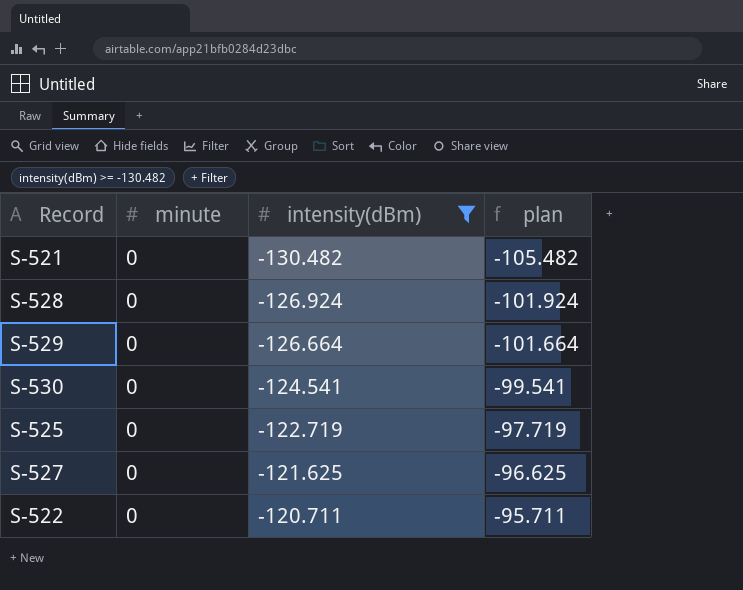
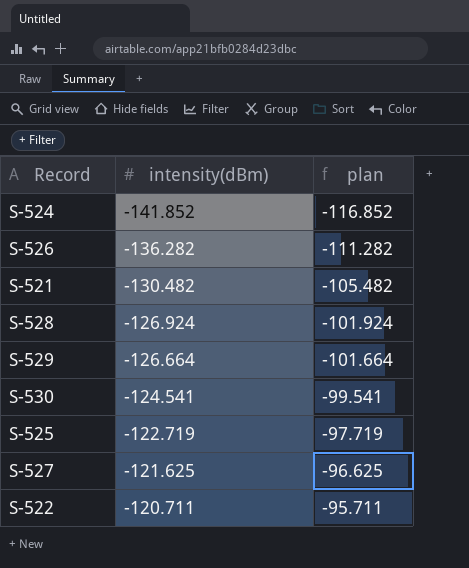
filter: intensity(dBm) >= -130.482 -> none
column minute | position: 2 -> none

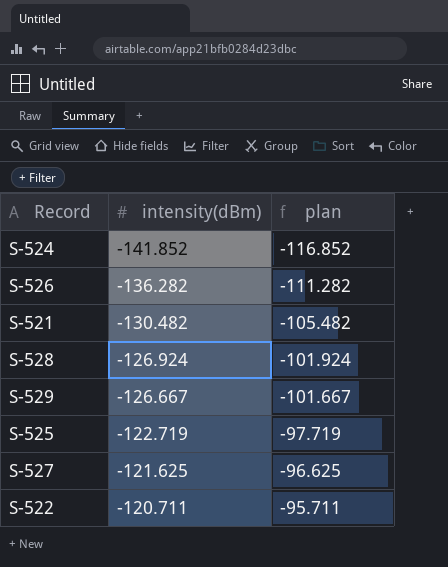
row S-530: -124.541 | -99.541 -> none
S-529 | intensity(dBm): -126.664 -> -126.667
S-529 | plan: -101.664 -> -101.667

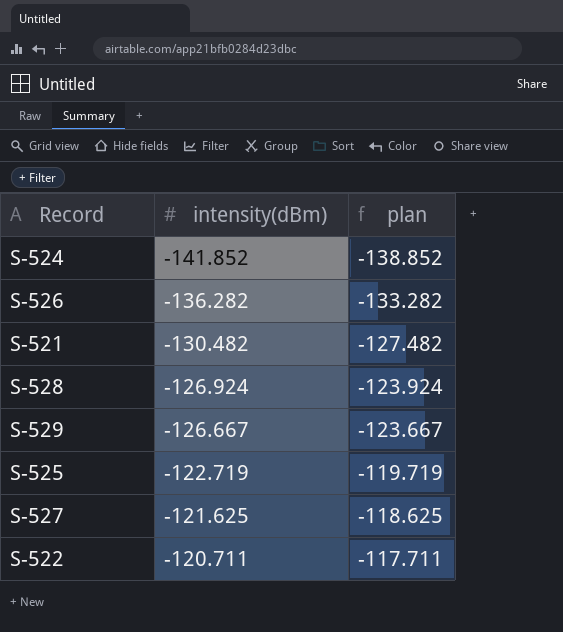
column plan | formula: [intensity(dBm)] + 25 -> [intensity(dBm)] + 3

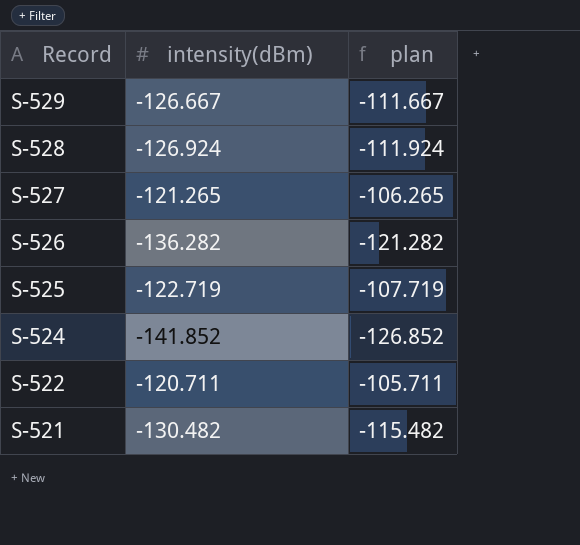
row order: intensity(dBm) ascending -> Record descending
column plan | formula: [intensity(dBm)] + 3 -> [intensity(dBm)] + 15
S-527 | intensity(dBm): -121.625 -> -121.265

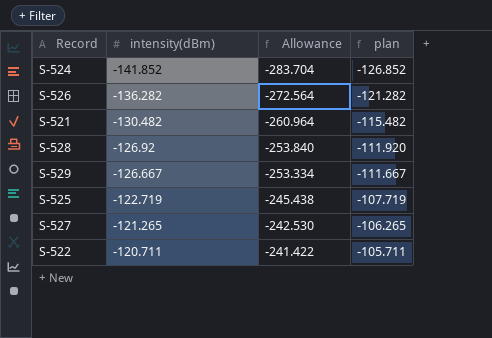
row order: Record descending -> intensity(dBm) ascending
column Allowance | formula: none -> [intensity(dBm)] * 2
S-528 | intensity(dBm): -126.924 -> -126.92
S-528 | plan: -111.924 -> -111.920

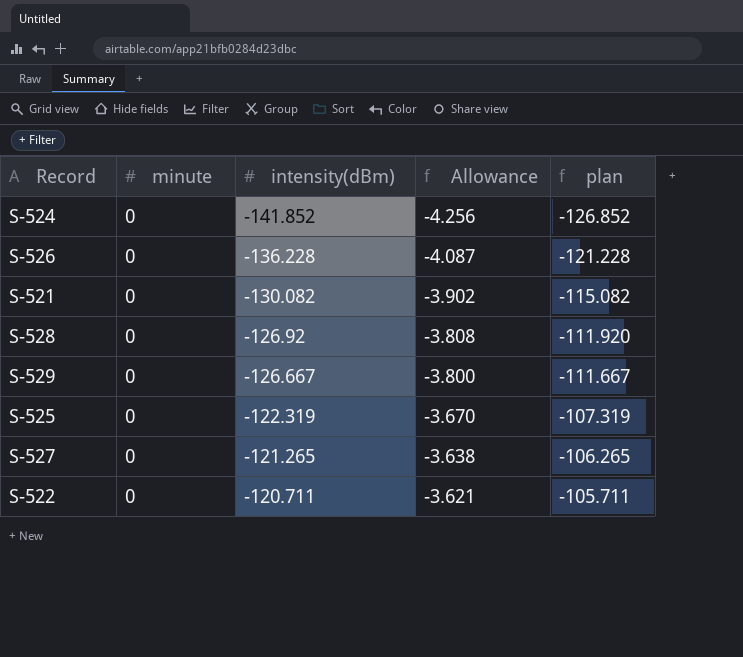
column minute | position: none -> 2
column Allowance | formula: [intensity(dBm)] * 2 -> [intensity(dBm)] * 0.03
S-526 | intensity(dBm): -136.282 -> -136.228
S-526 | plan: -121.282 -> -121.228
S-521 | intensity(dBm): -130.482 -> -130.082
S-521 | plan: -115.482 -> -115.082
S-525 | intensity(dBm): -122.719 -> -122.319
S-525 | plan: -107.719 -> -107.319

